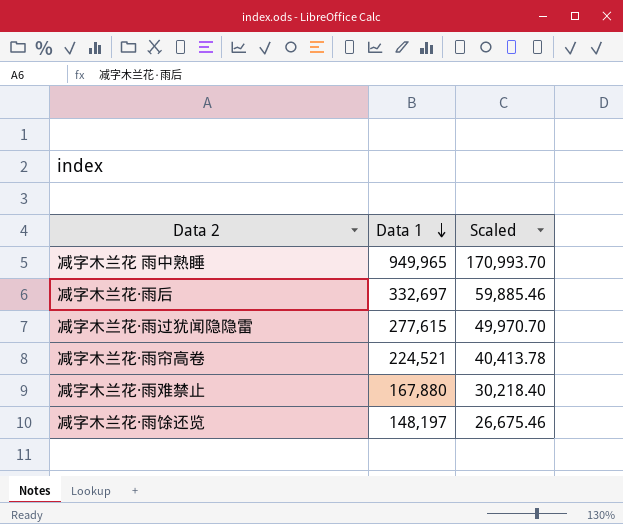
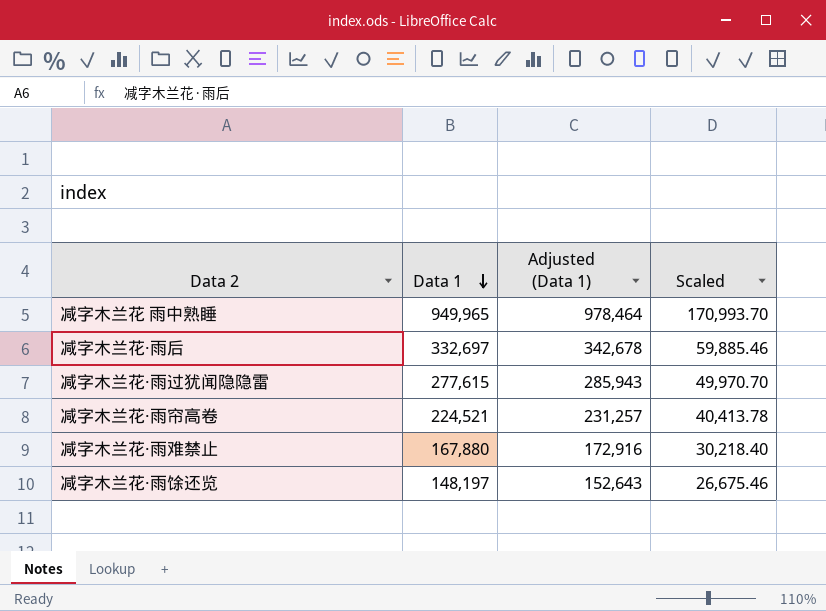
column Adjusted (Data 1) | formula: none -> [Data 1] * 1.03

